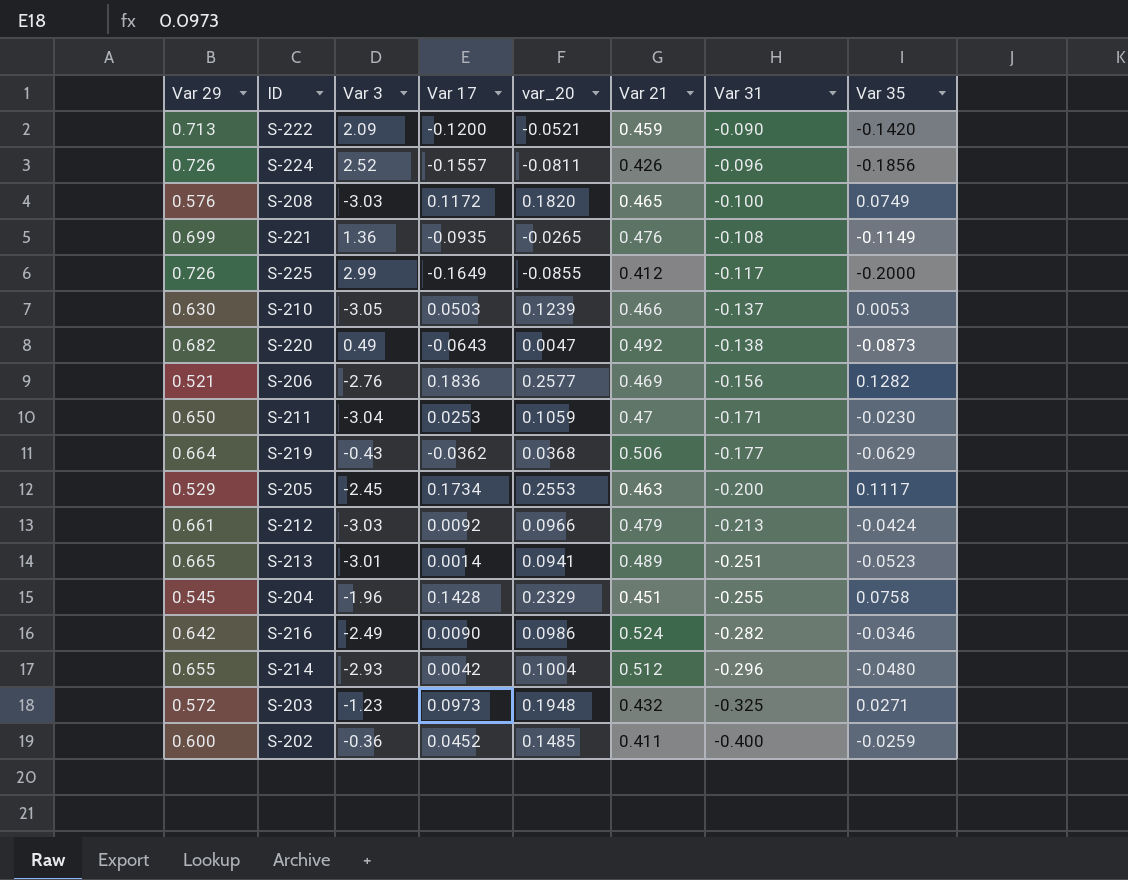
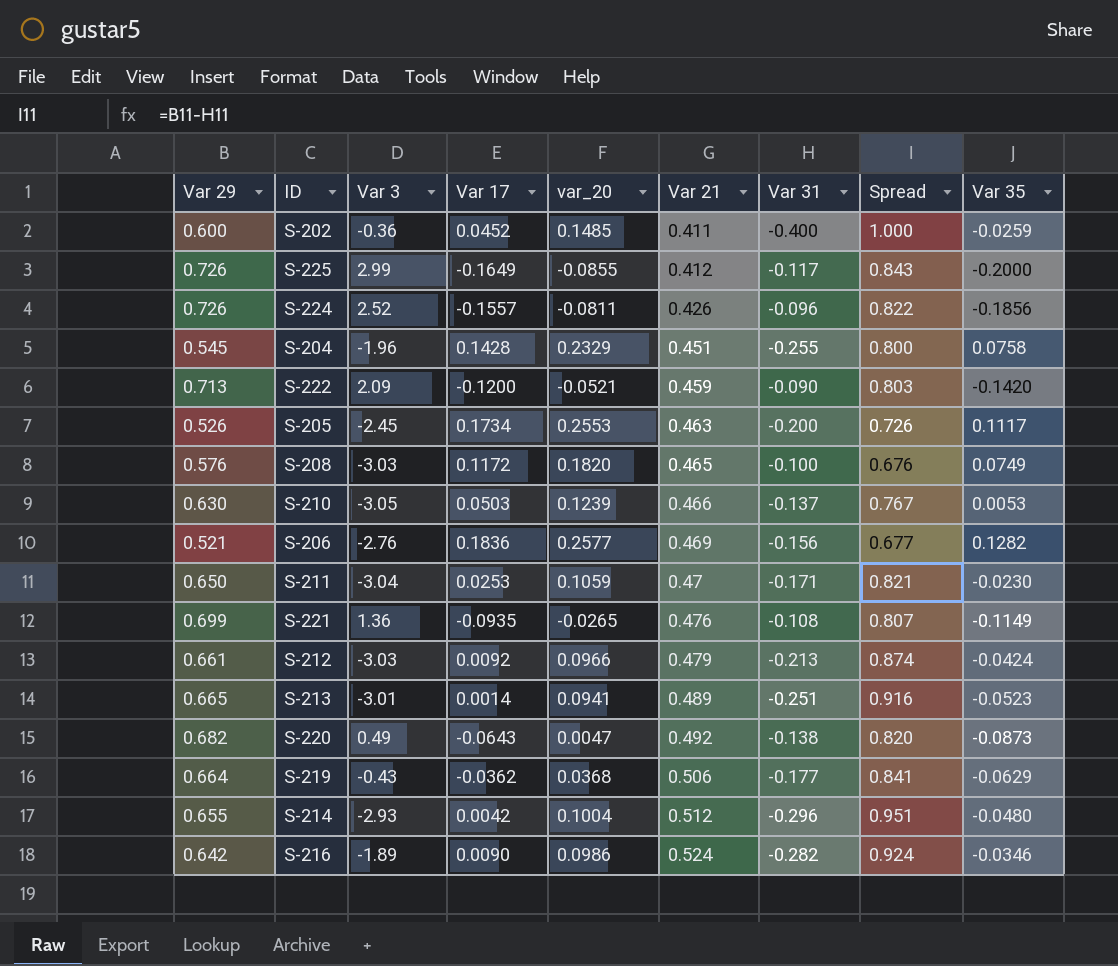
row order: Var 31 descending -> Var 21 ascending
column Spread | formula: none -> [Var 29] - [Var 31]
row S-203: 0.572 | -1.23 | 0.0973 | 0.1948 | 0.432 | -0.325 | 0.0271 -> none
S-205 | Var 29: 0.529 -> 0.526
S-216 | Var 3: -2.49 -> -1.89

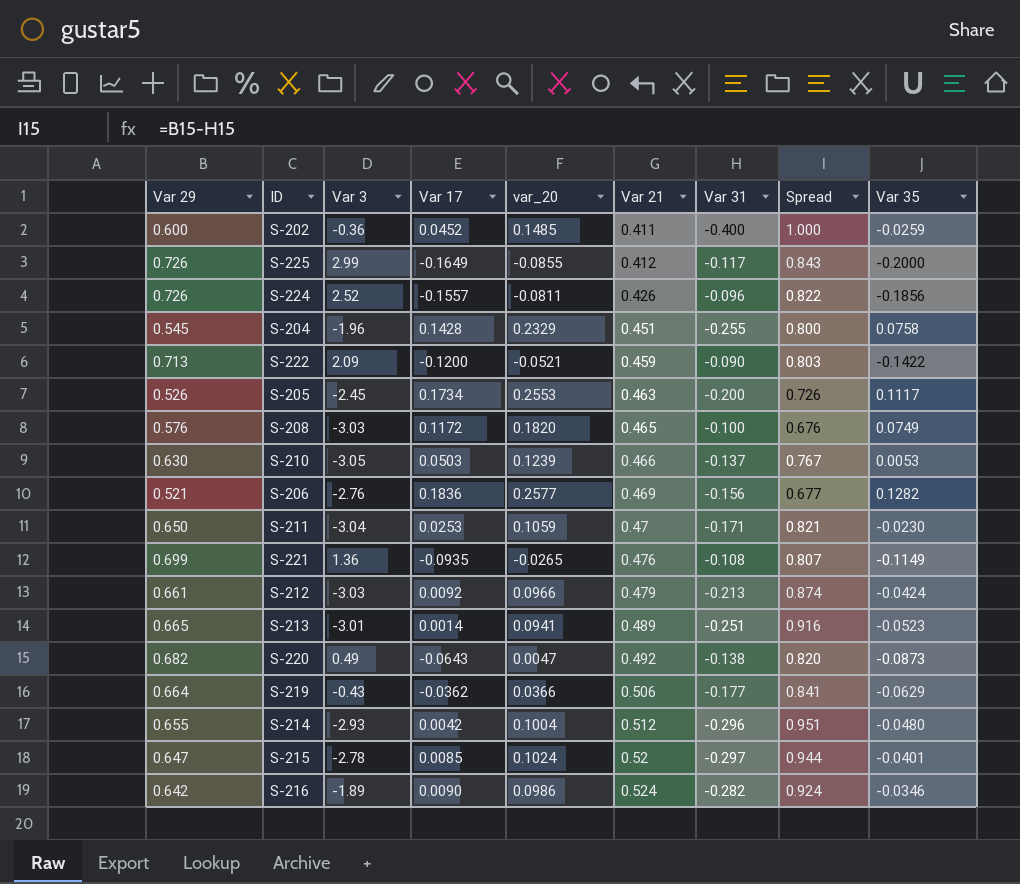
S-222 | Var 35: -0.1420 -> -0.1422
S-219 | var_20: 0.0368 -> 0.0366
row S-215: none -> 0.647 | -2.78 | 0.0085 | 0.1024 | 0.52 | -0.297 | 0.944 | -0.0401

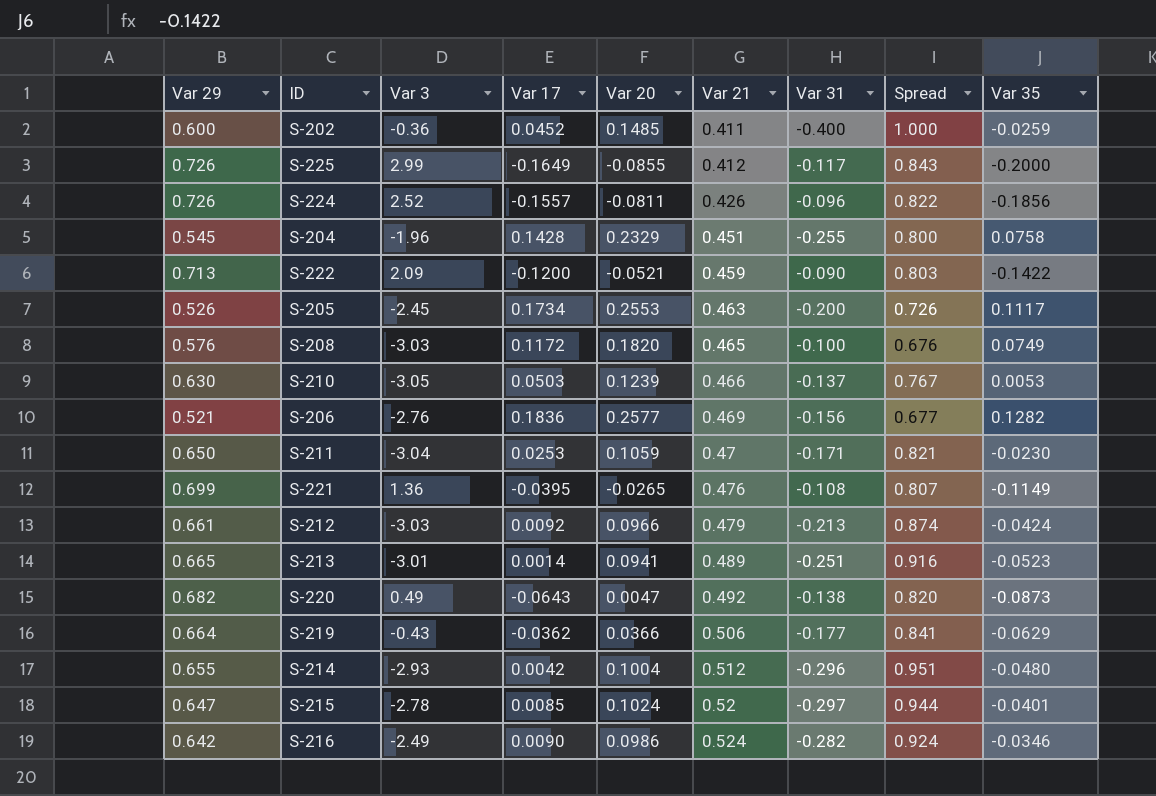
column name: var_20 -> Var 20
S-221 | Var 17: -0.0935 -> -0.0395
S-216 | Var 3: -1.89 -> -2.49

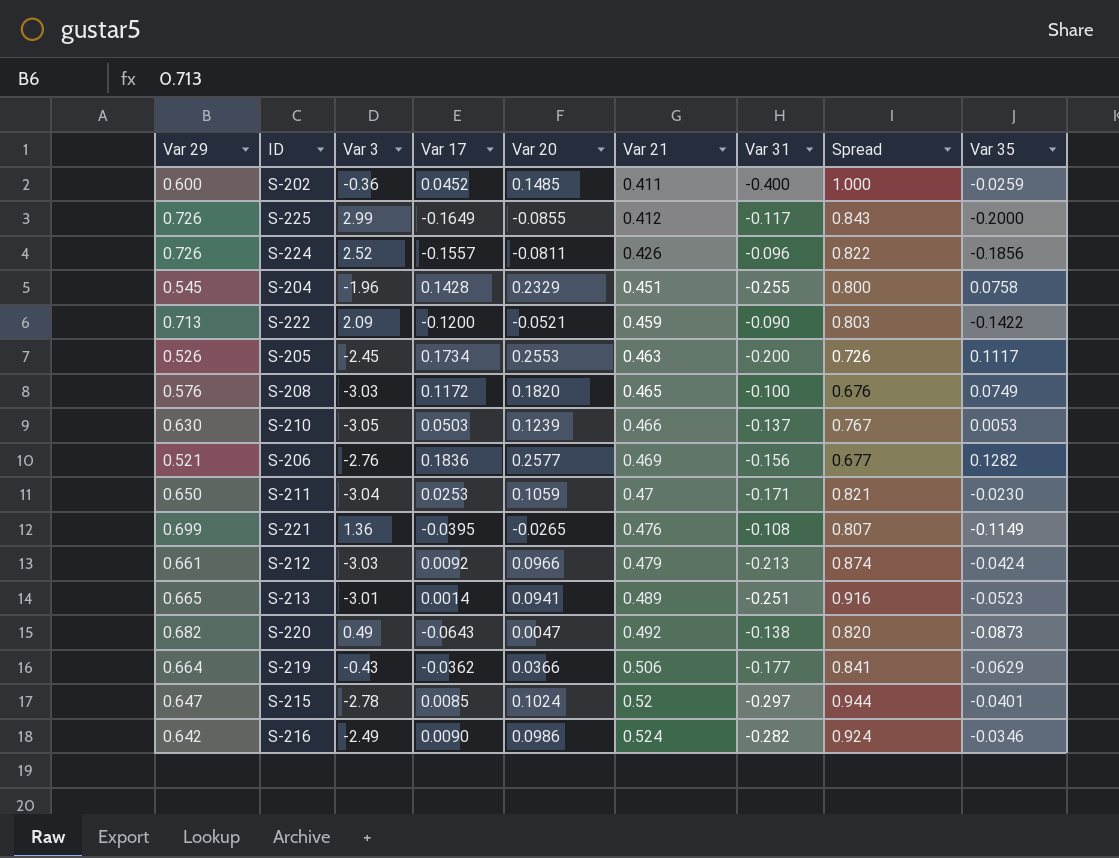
row S-214: 0.655 | -2.93 | 0.0042 | 0.1004 | 0.512 | -0.296 | 0.951 | -0.0480 -> none

